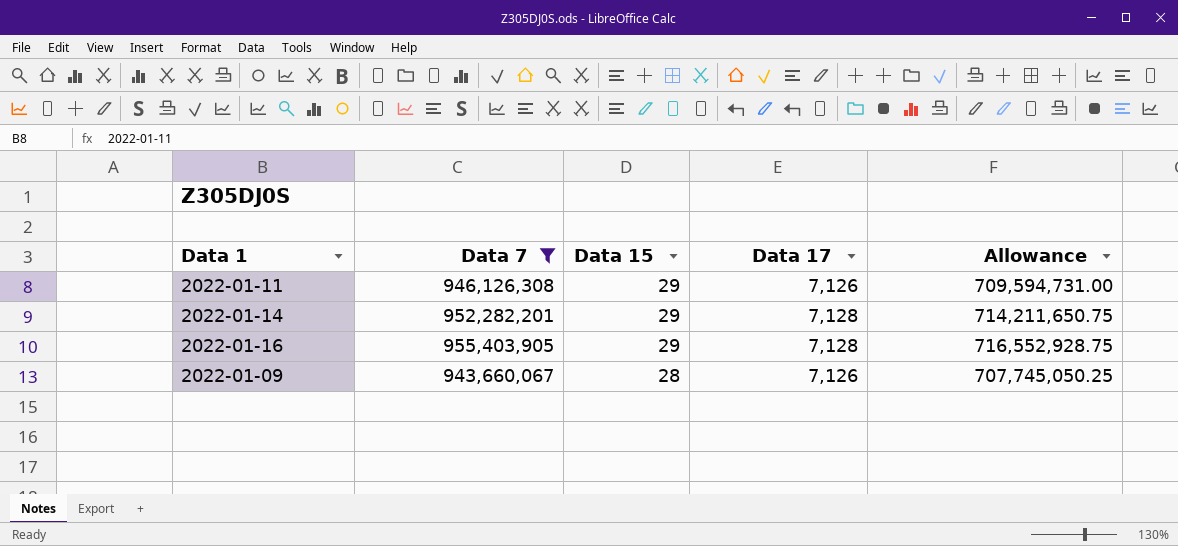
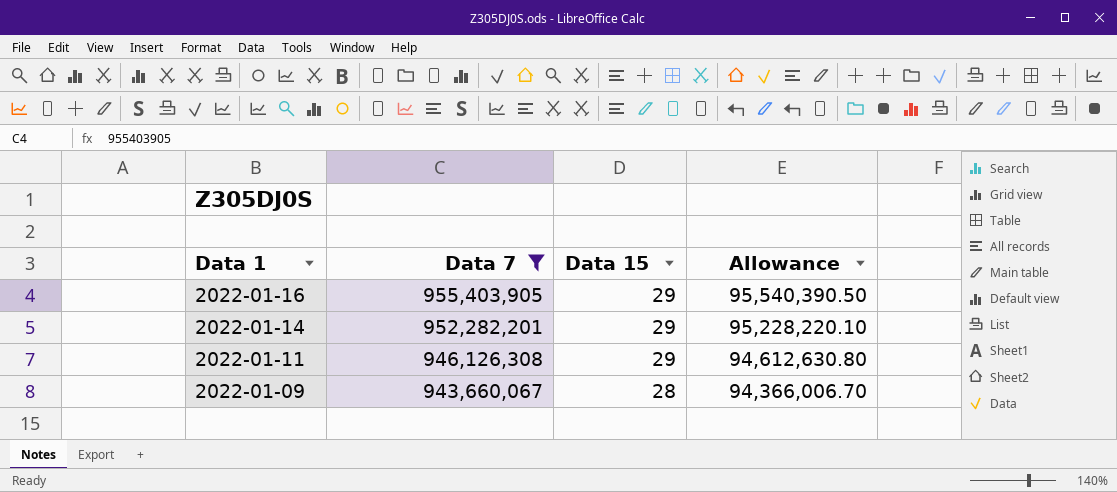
row order: Data 15 descending -> Data 1 descending
column Data 17 | position: 4 -> none
column Allowance | formula: [Data 7] * 0.75 -> [Data 7] * 0.1

